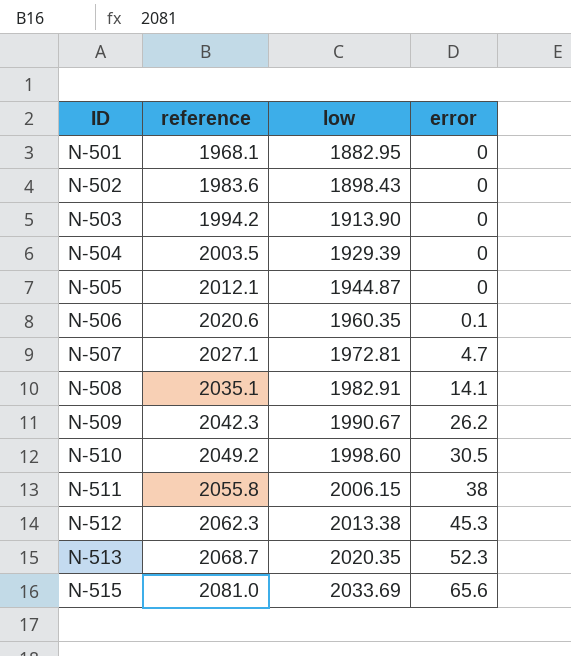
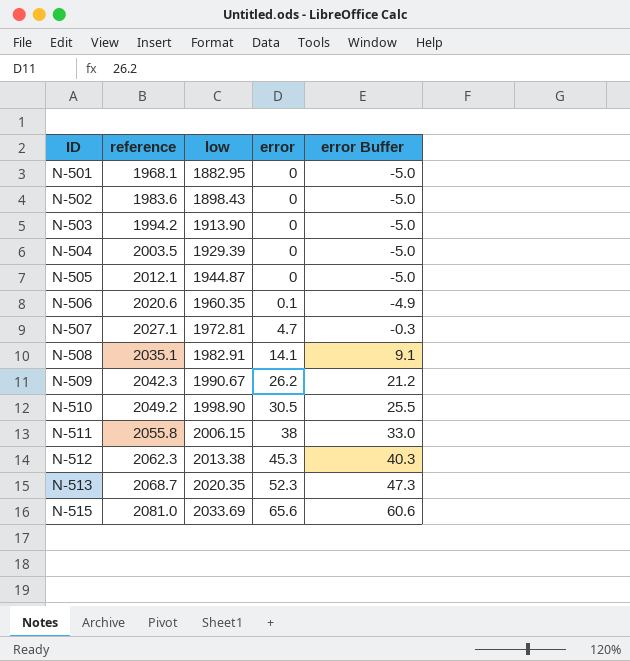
column error Buffer | formula: none -> [error] - 5
N-510 | low: 1998.60 -> 1998.90

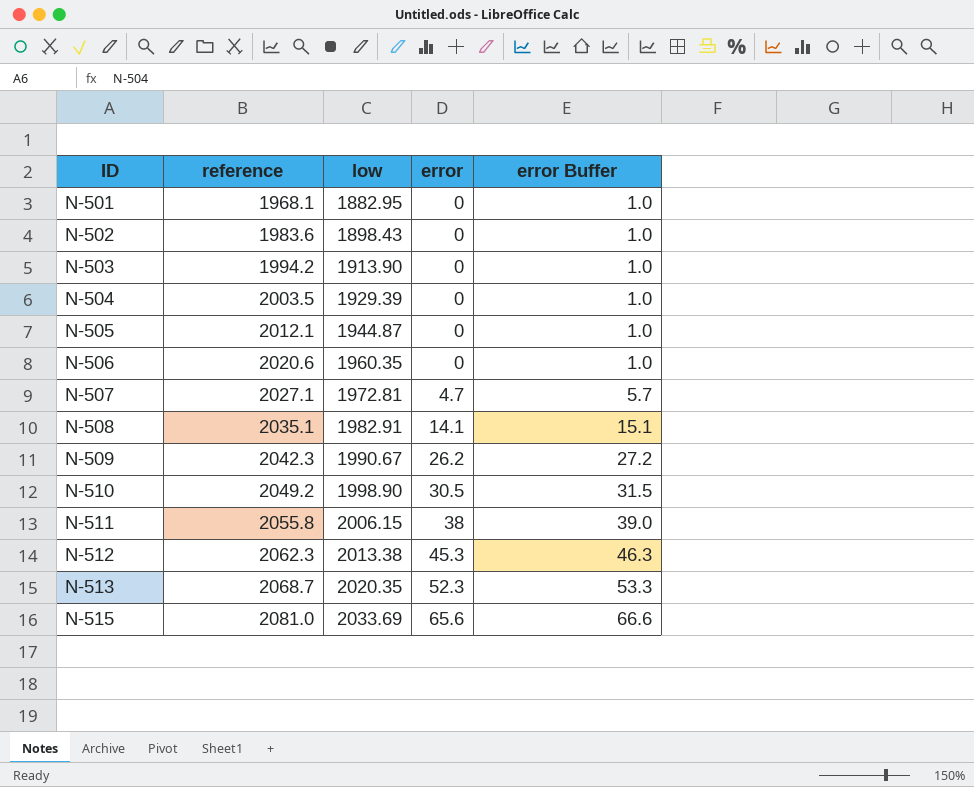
column error Buffer | formula: [error] - 5 -> [error] + 1
N-506 | error: 0.1 -> 0

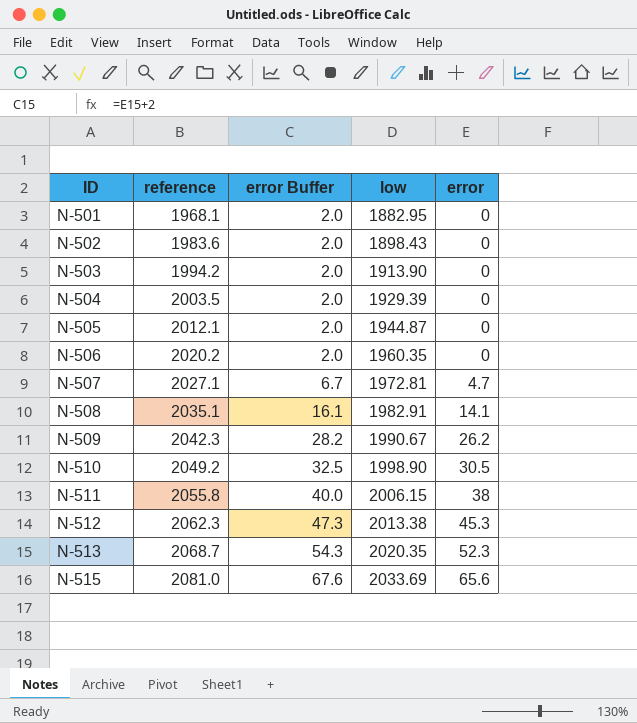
column error Buffer | formula: [error] + 1 -> [error] + 2
column error Buffer | position: 5 -> 3
N-506 | reference: 2020.6 -> 2020.2

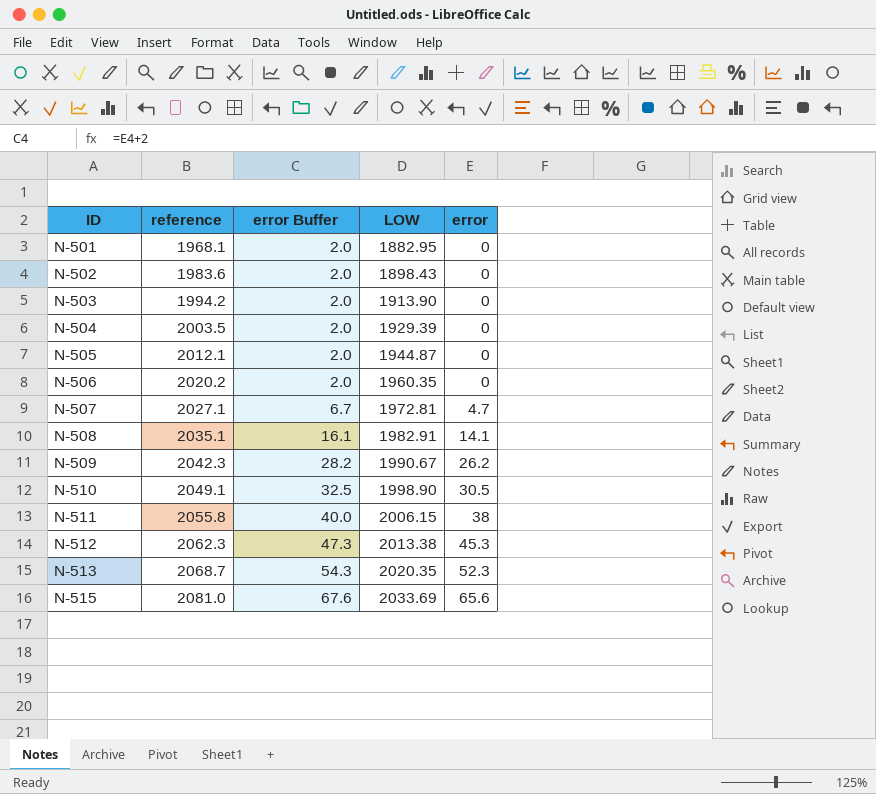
column name: low -> LOW
N-510 | reference: 2049.2 -> 2049.1

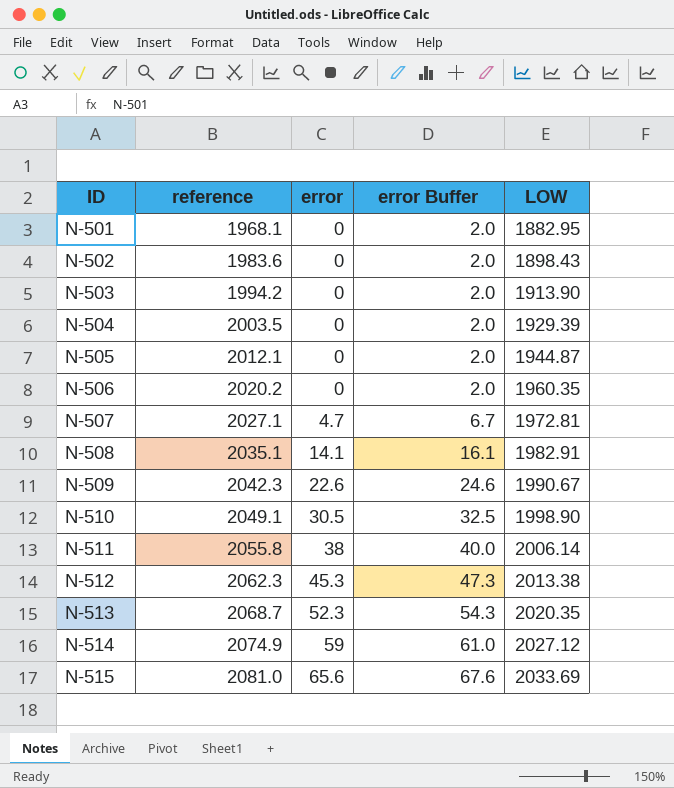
column error | position: 5 -> 3
N-509 | error: 26.2 -> 22.6
N-509 | error Buffer: 28.2 -> 24.6
N-511 | LOW: 2006.15 -> 2006.14
row N-514: none -> 2074.9 | 59 | 61.0 | 2027.12

